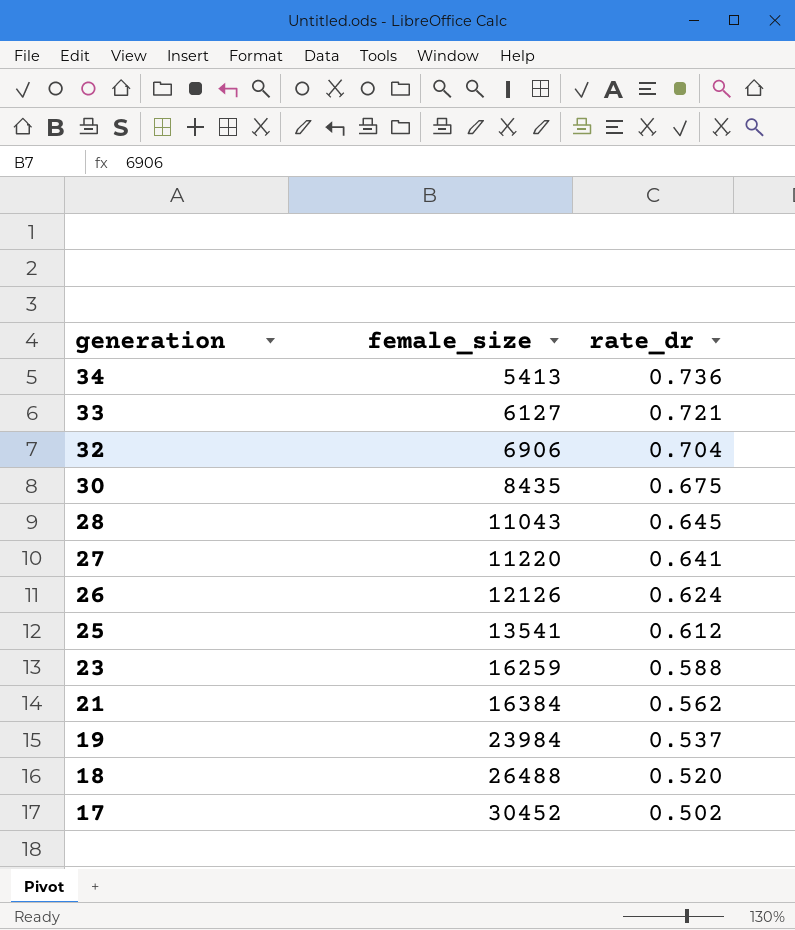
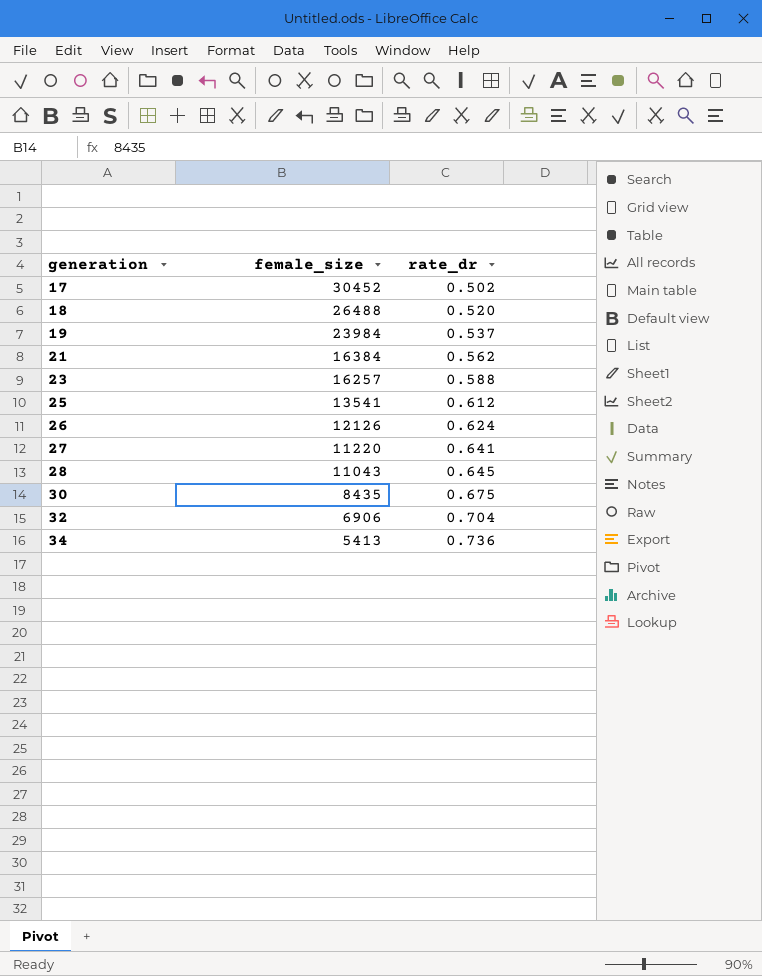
row order: generation descending -> generation ascending
row 33: 6127 | 0.721 -> none
23 | female_size: 16259 -> 16257

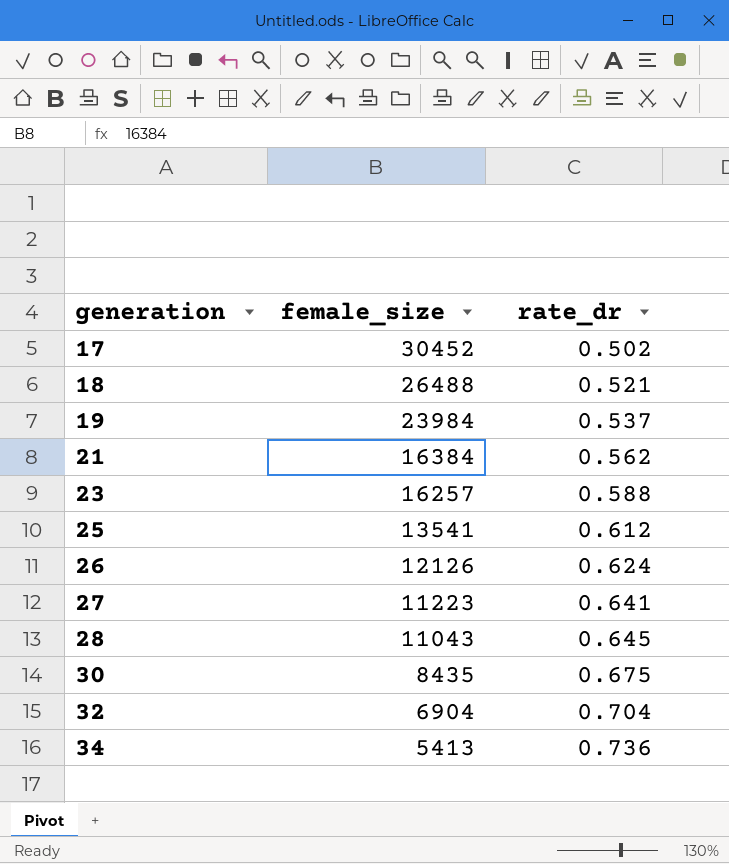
18 | rate_dr: 0.520 -> 0.521
27 | female_size: 11220 -> 11223
32 | female_size: 6906 -> 6904

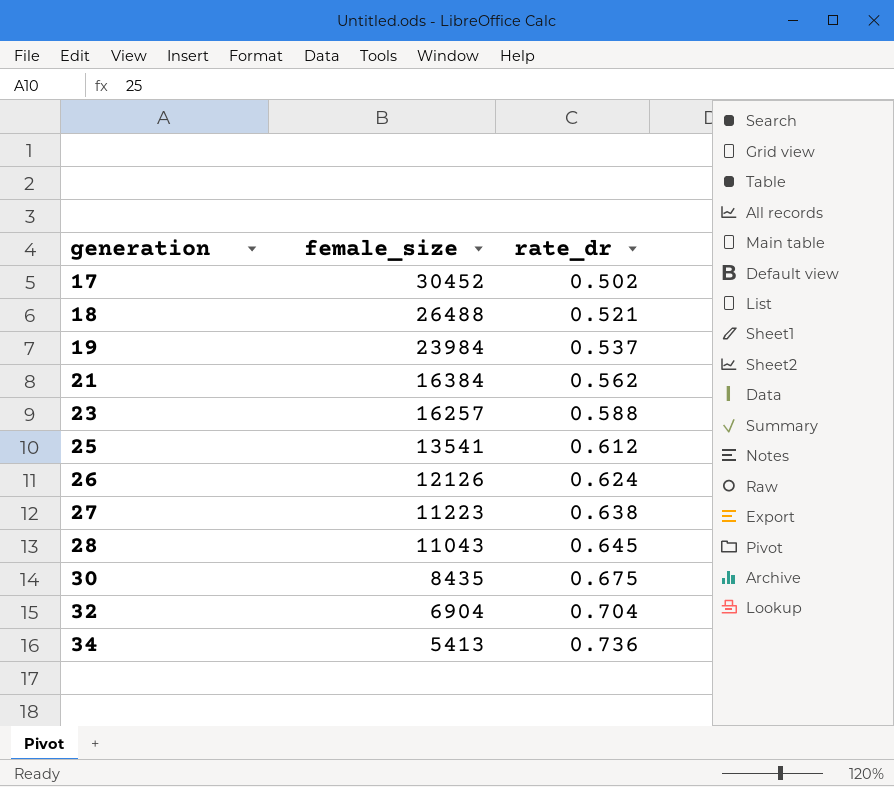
27 | rate_dr: 0.641 -> 0.638

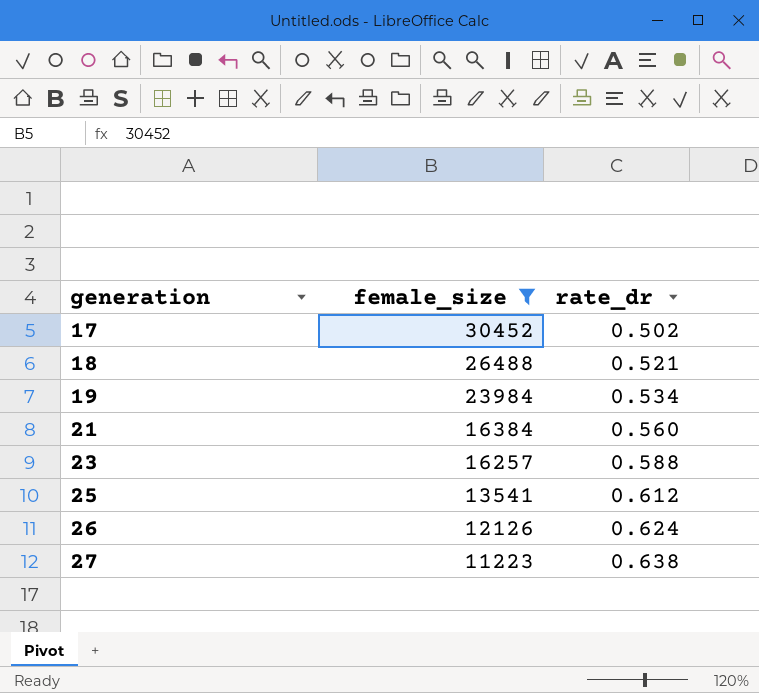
filter: none -> female_size >= 11223
19 | rate_dr: 0.537 -> 0.534
21 | rate_dr: 0.562 -> 0.560

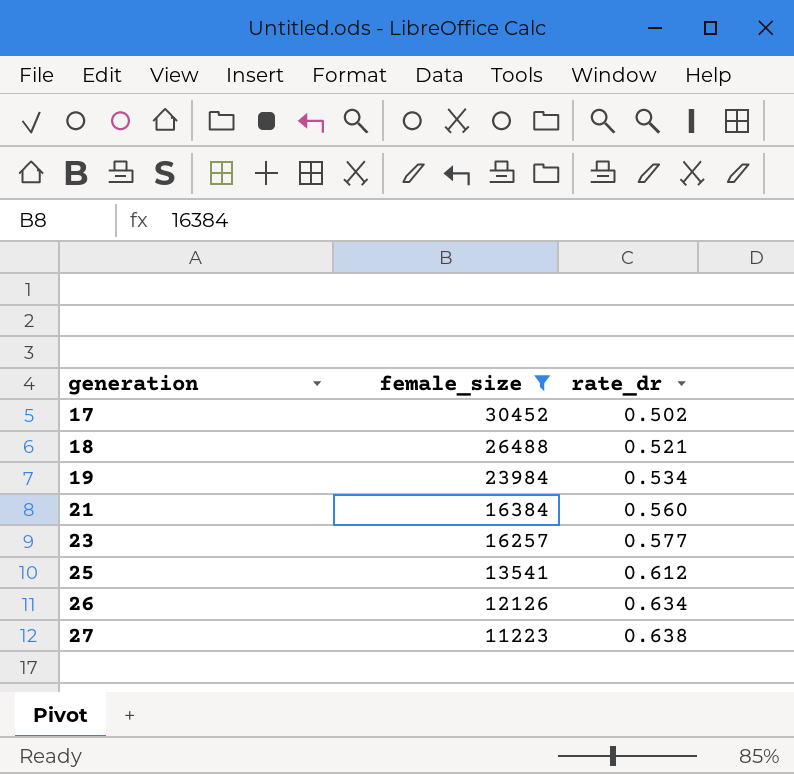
23 | rate_dr: 0.588 -> 0.577
26 | rate_dr: 0.624 -> 0.634

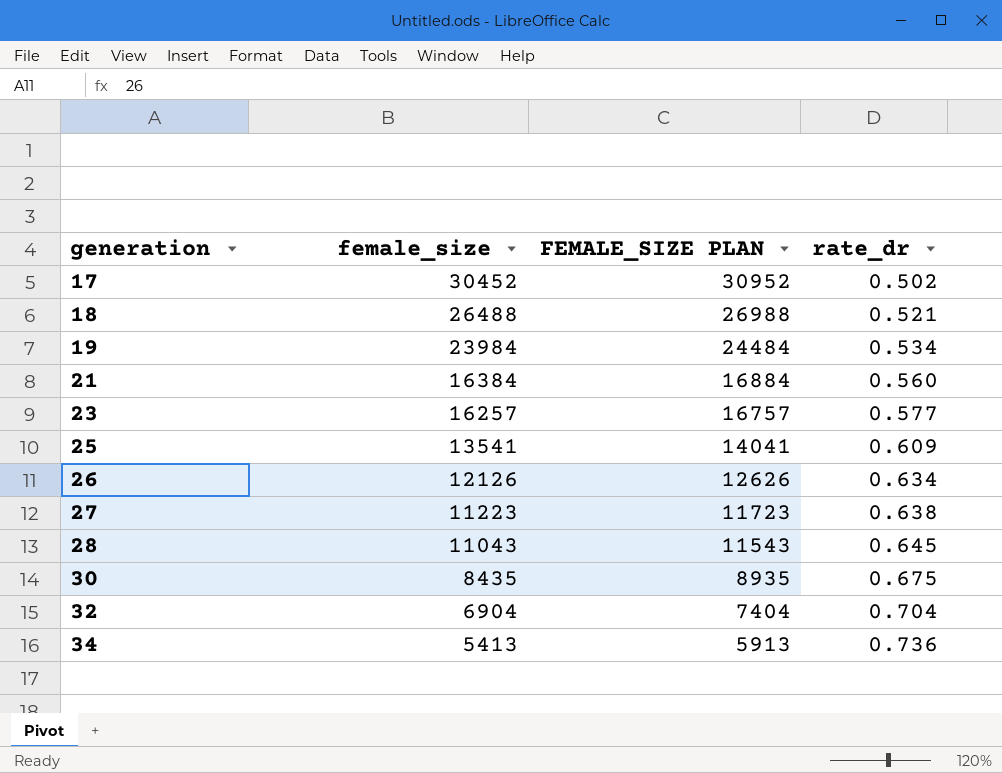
filter: female_size >= 11223 -> none
column FEMALE_SIZE PLAN | formula: none -> [female_size] + 500
25 | rate_dr: 0.612 -> 0.609

